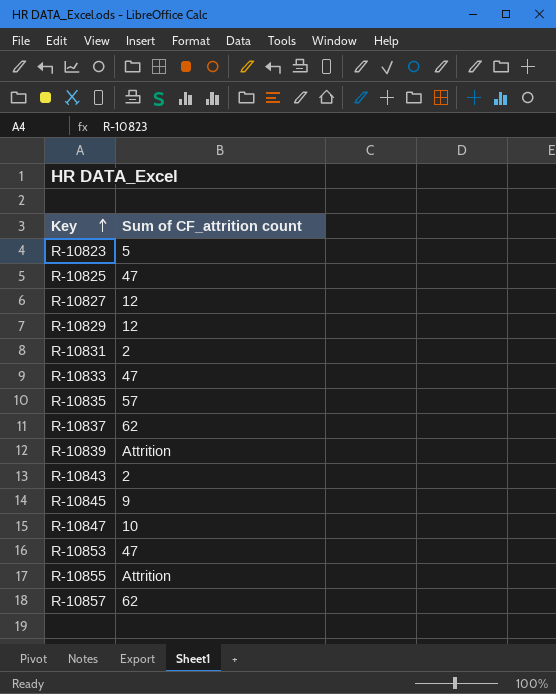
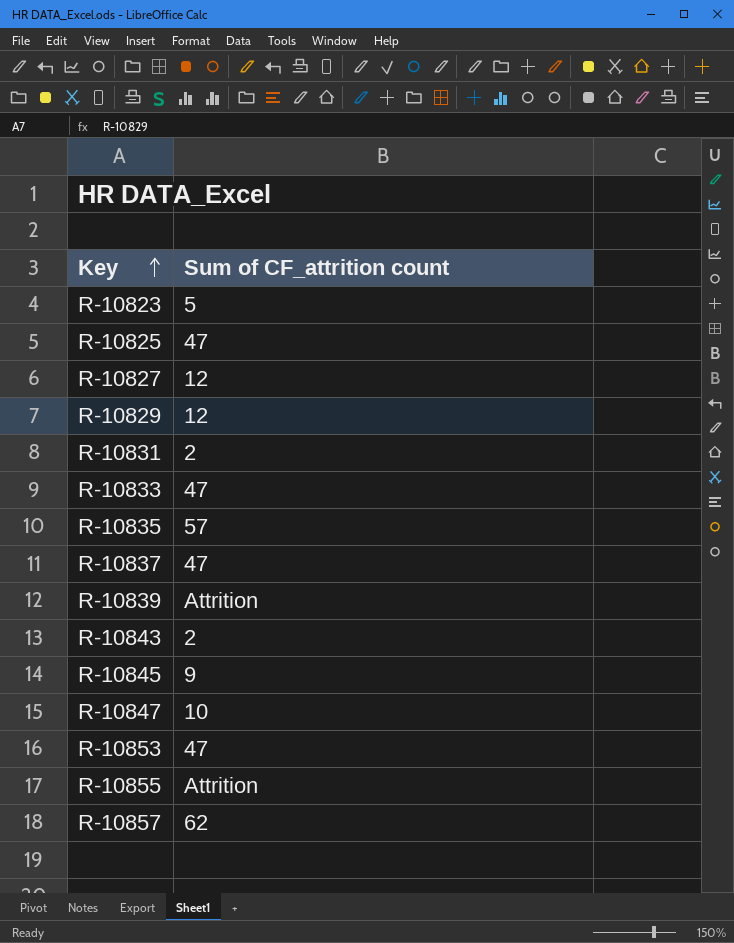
R-10837 | Sum of CF_attrition count: 62 -> 47

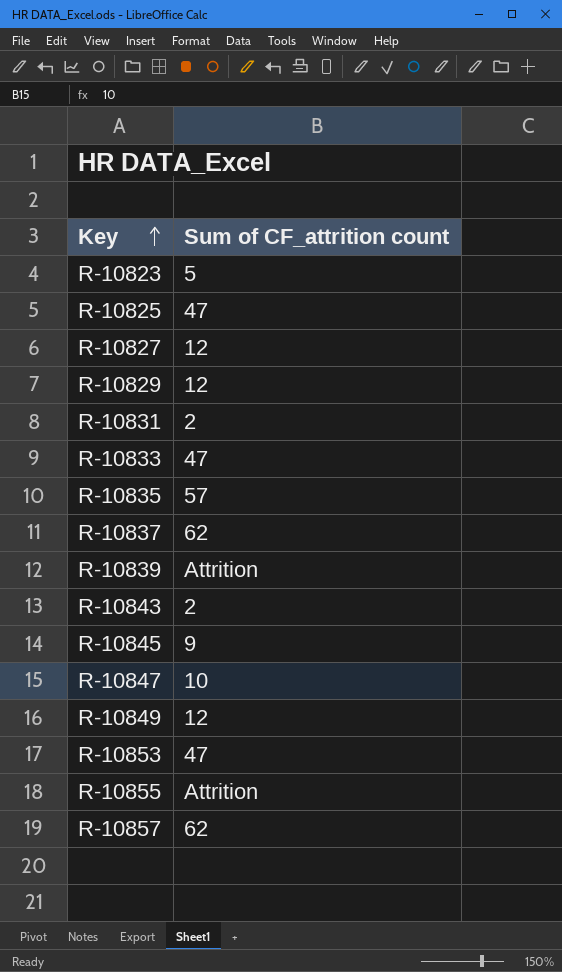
R-10837 | Sum of CF_attrition count: 47 -> 62
row R-10849: none -> 12

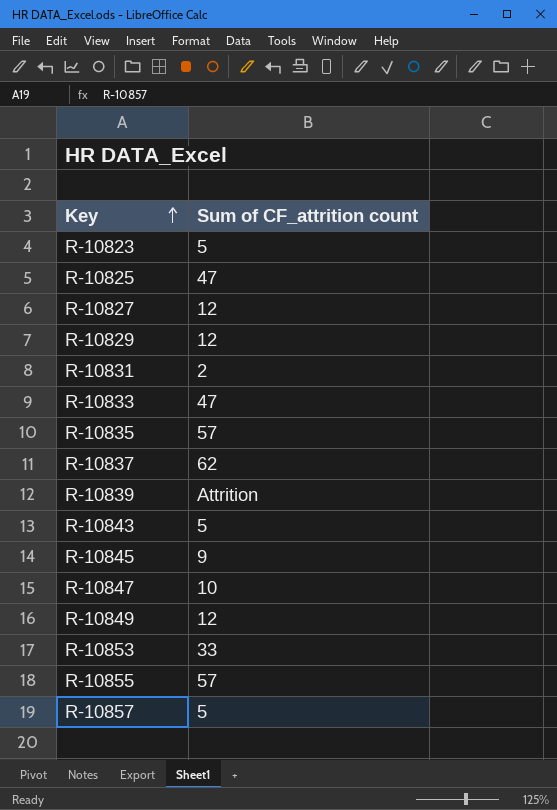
R-10843 | Sum of CF_attrition count: 2 -> 5
R-10853 | Sum of CF_attrition count: 47 -> 33
R-10855 | Sum of CF_attrition count: Attrition -> 57
R-10857 | Sum of CF_attrition count: 62 -> 5

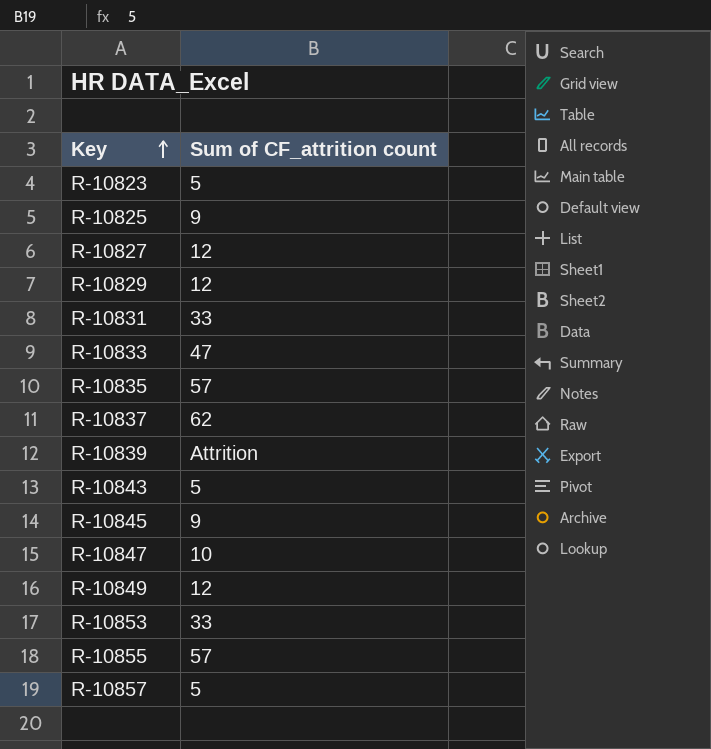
R-10825 | Sum of CF_attrition count: 47 -> 9
R-10831 | Sum of CF_attrition count: 2 -> 33

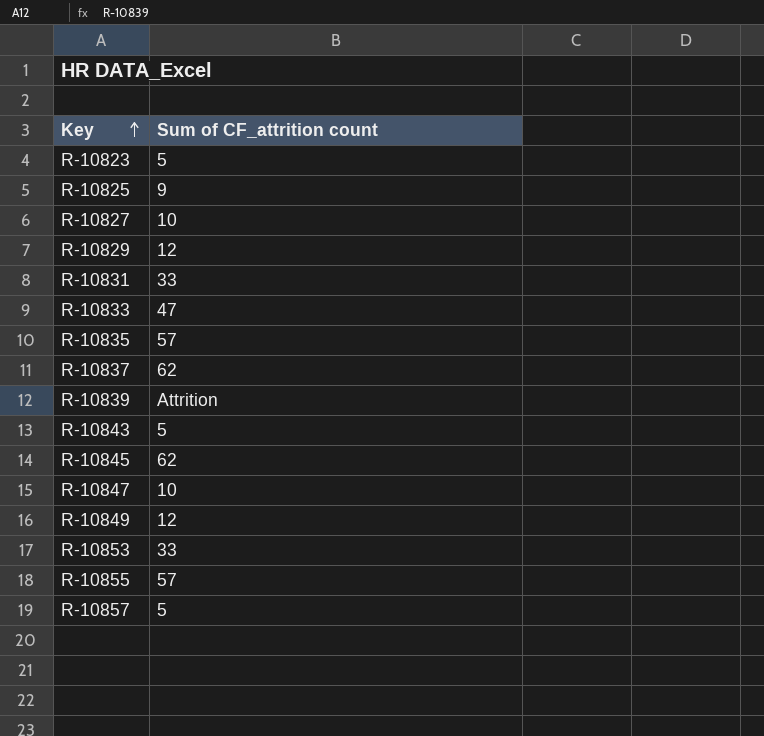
R-10827 | Sum of CF_attrition count: 12 -> 10
R-10845 | Sum of CF_attrition count: 9 -> 62

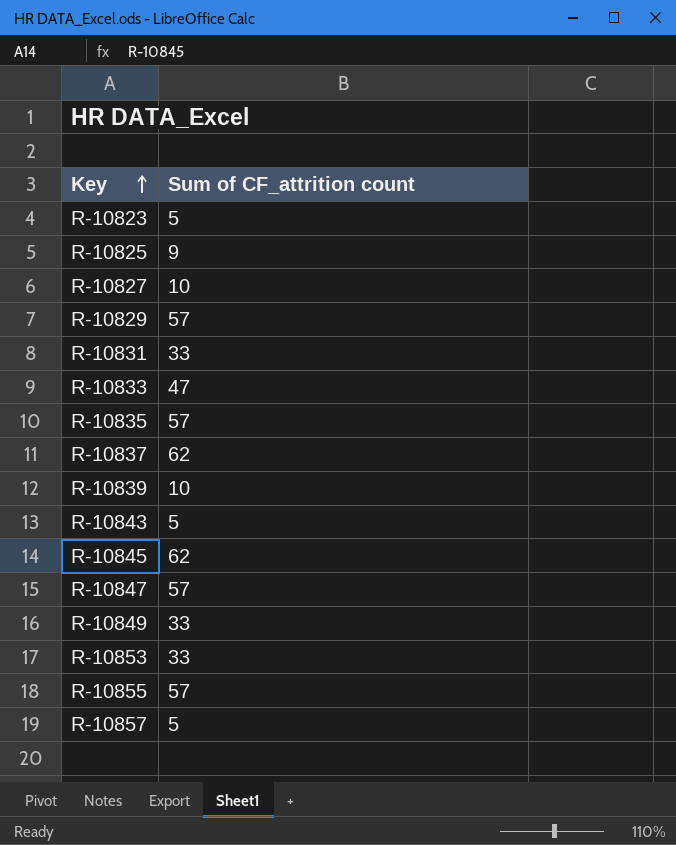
R-10829 | Sum of CF_attrition count: 12 -> 57
R-10839 | Sum of CF_attrition count: Attrition -> 10
R-10847 | Sum of CF_attrition count: 10 -> 57
R-10849 | Sum of CF_attrition count: 12 -> 33

